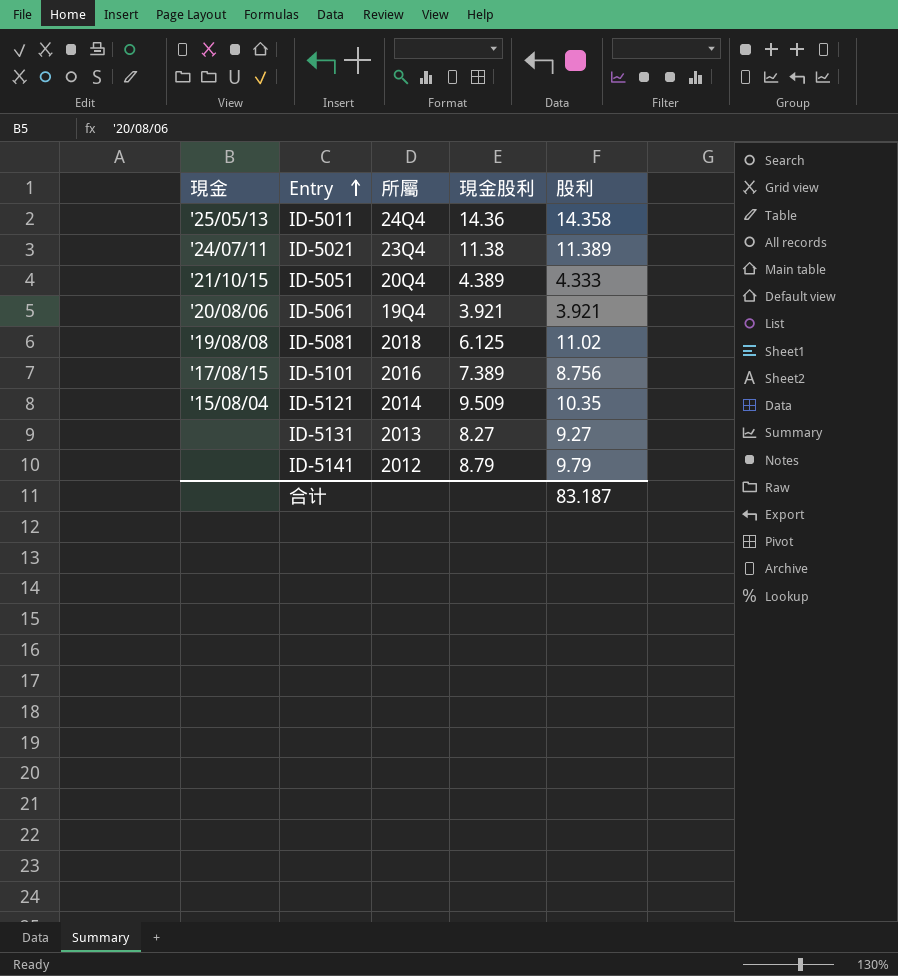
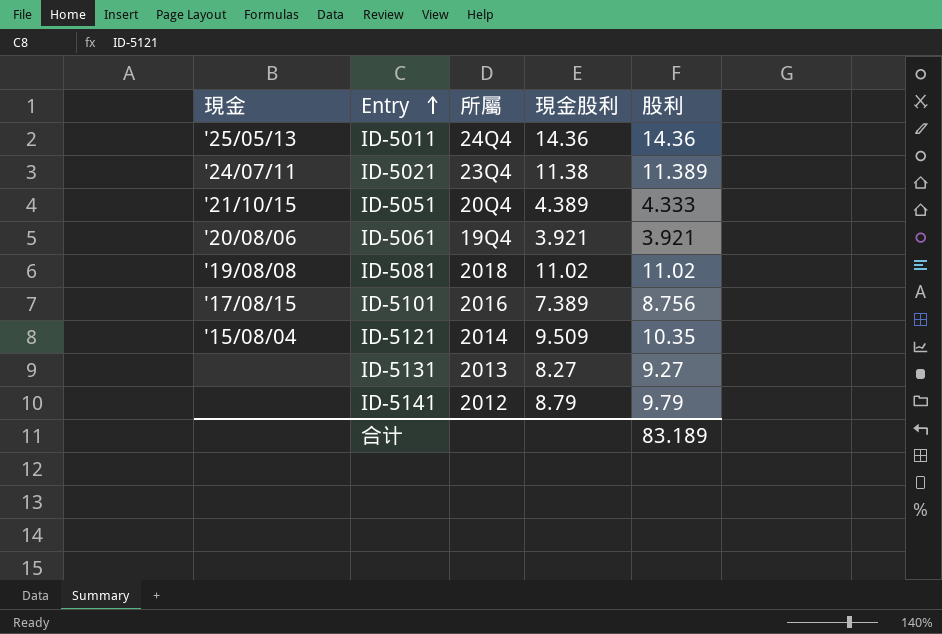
ID-5011 | 股利: 14.358 -> 14.36
ID-5081 | 現金股利: 6.125 -> 11.02
合计 | 股利: 83.187 -> 83.189

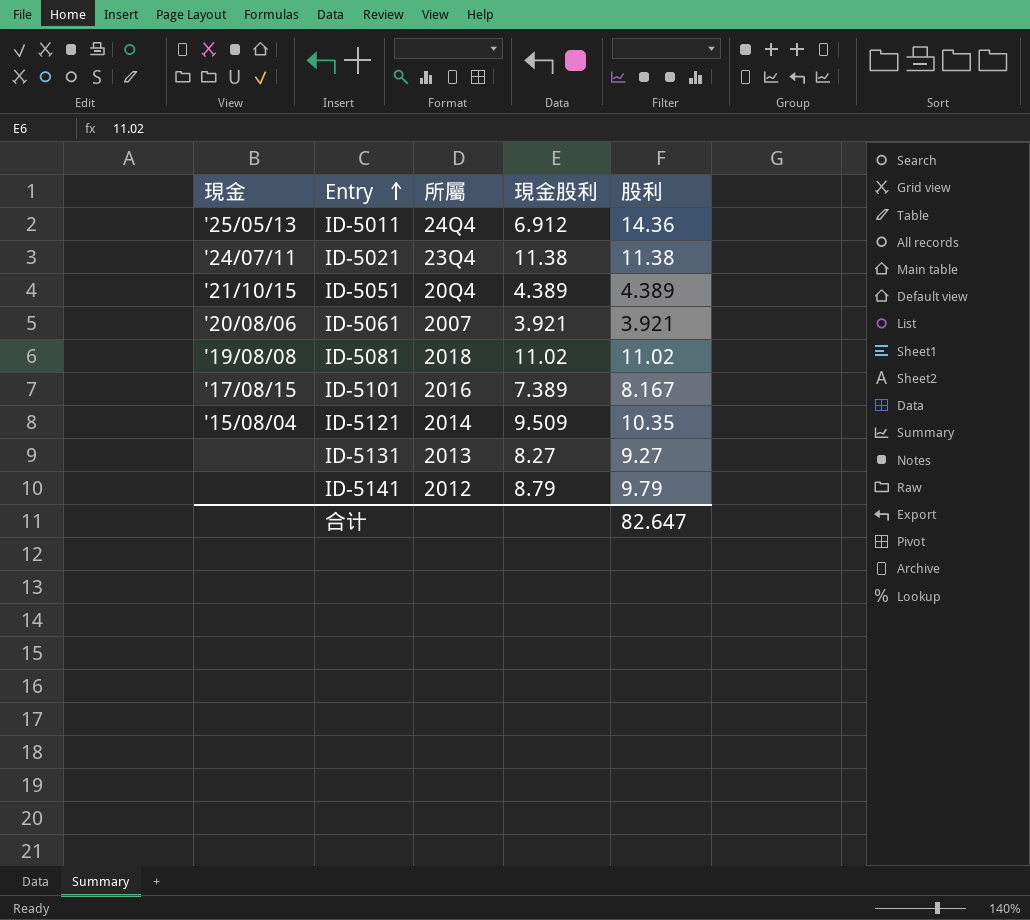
ID-5011 | 現金股利: 14.36 -> 6.912
ID-5021 | 股利: 11.389 -> 11.38
ID-5051 | 股利: 4.333 -> 4.389
ID-5061 | 所屬: 19Q4 -> 2007
ID-5101 | 股利: 8.756 -> 8.167
合计 | 股利: 83.189 -> 82.647

